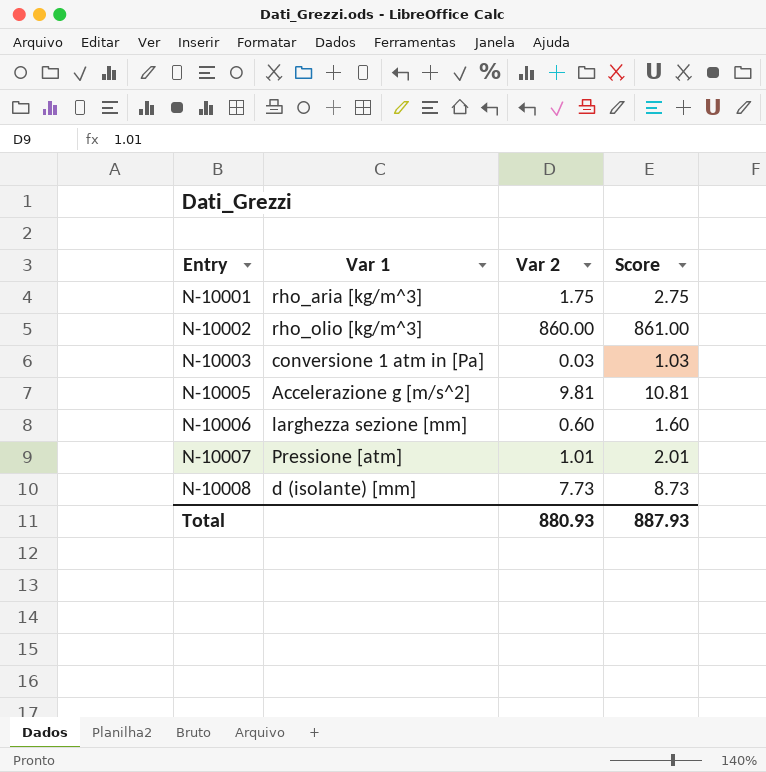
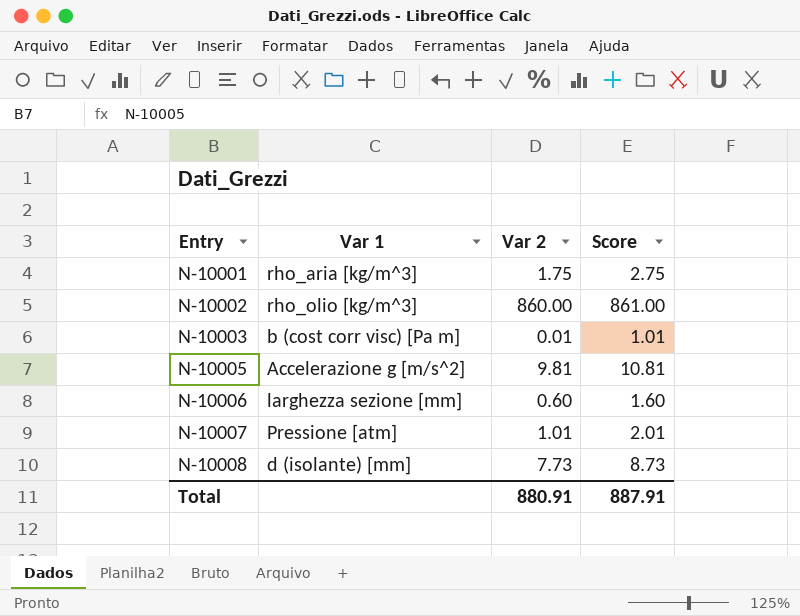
N-10003 | Var 1: conversione 1 atm in [Pa] -> b (cost corr visc) [Pa m]
N-10003 | Var 2: 0.03 -> 0.01
N-10003 | Score: 1.03 -> 1.01
Total | Var 2: 880.93 -> 880.91
Total | Score: 887.93 -> 887.91

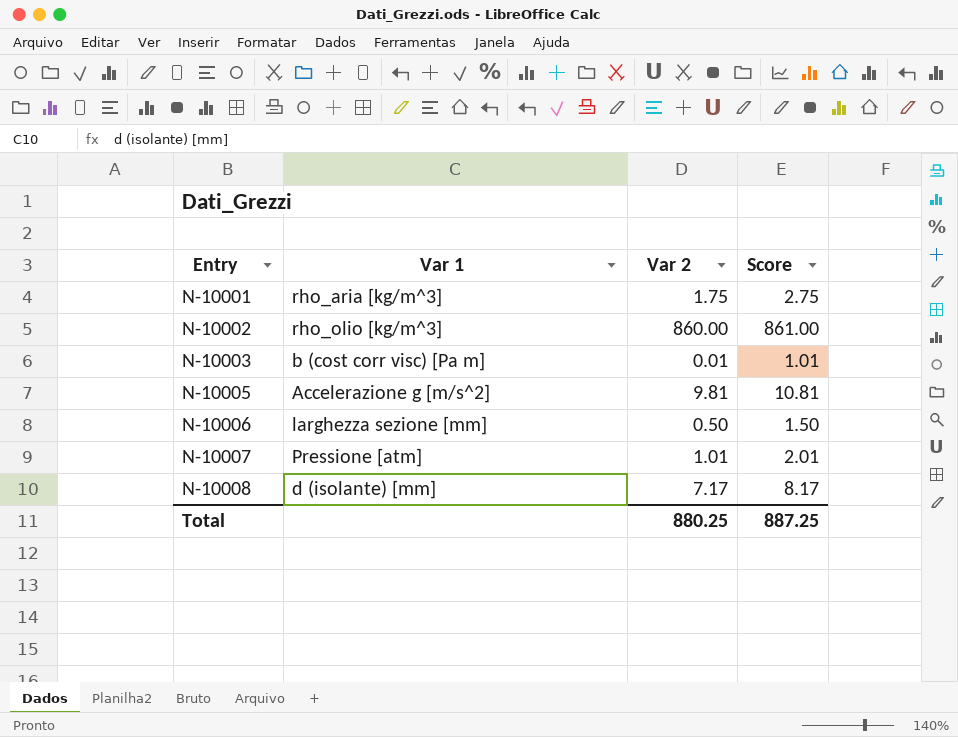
N-10006 | Var 2: 0.60 -> 0.50
N-10006 | Score: 1.60 -> 1.50
N-10008 | Var 2: 7.73 -> 7.17
N-10008 | Score: 8.73 -> 8.17
Total | Var 2: 880.91 -> 880.25
Total | Score: 887.91 -> 887.25

